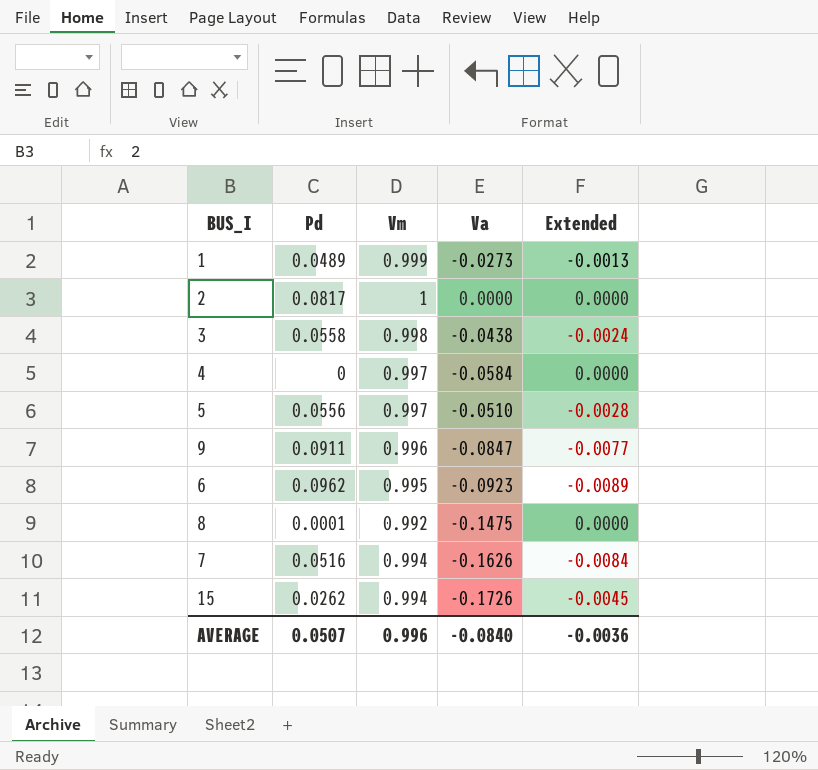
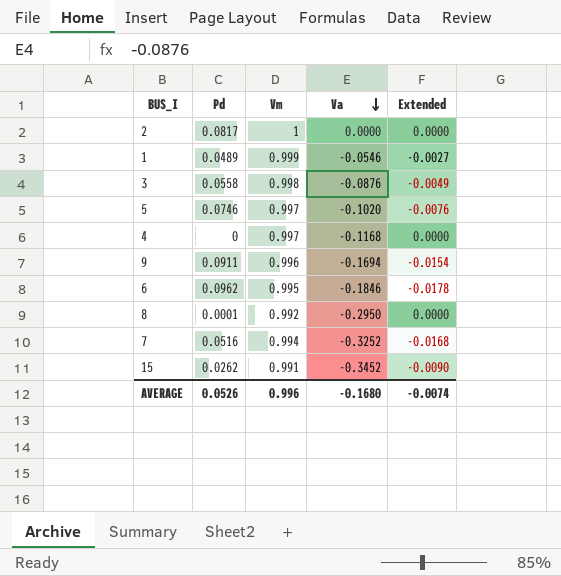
row order: none -> Va descending
1 | Va: -0.0273 -> -0.0546
1 | Extended: -0.0013 -> -0.0027
3 | Va: -0.0438 -> -0.0876
3 | Extended: -0.0024 -> -0.0049
5 | Pd: 0.0556 -> 0.0746
5 | Va: -0.0510 -> -0.1020
5 | Extended: -0.0028 -> -0.0076
4 | Va: -0.0584 -> -0.1168
9 | Va: -0.0847 -> -0.1694
9 | Extended: -0.0077 -> -0.0154
6 | Va: -0.0923 -> -0.1846
6 | Extended: -0.0089 -> -0.0178
8 | Va: -0.1475 -> -0.2950
7 | Va: -0.1626 -> -0.3252
7 | Extended: -0.0084 -> -0.0168
15 | Vm: 0.994 -> 0.991
15 | Va: -0.1726 -> -0.3452
15 | Extended: -0.0045 -> -0.0090
AVERAGE | Pd: 0.0507 -> 0.0526
AVERAGE | Va: -0.0840 -> -0.1680
AVERAGE | Extended: -0.0036 -> -0.0074

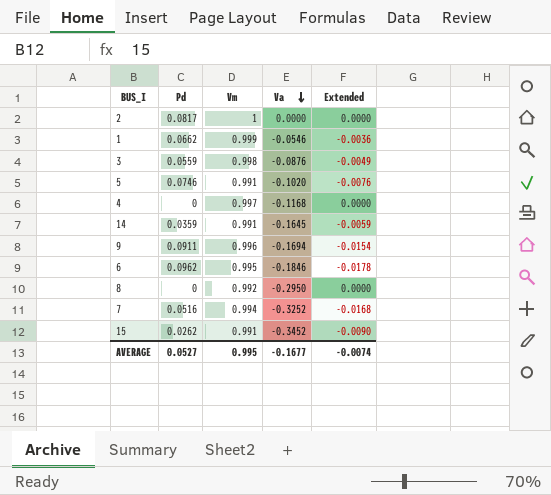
1 | Pd: 0.0489 -> 0.0662
1 | Extended: -0.0027 -> -0.0036
3 | Pd: 0.0558 -> 0.0559
5 | Vm: 0.997 -> 0.991
row 14: none -> 0.0359 | 0.991 | -0.1645 | -0.0059
8 | Pd: 0.0001 -> 0
AVERAGE | Pd: 0.0526 -> 0.0527
AVERAGE | Vm: 0.996 -> 0.995
AVERAGE | Va: -0.1680 -> -0.1677

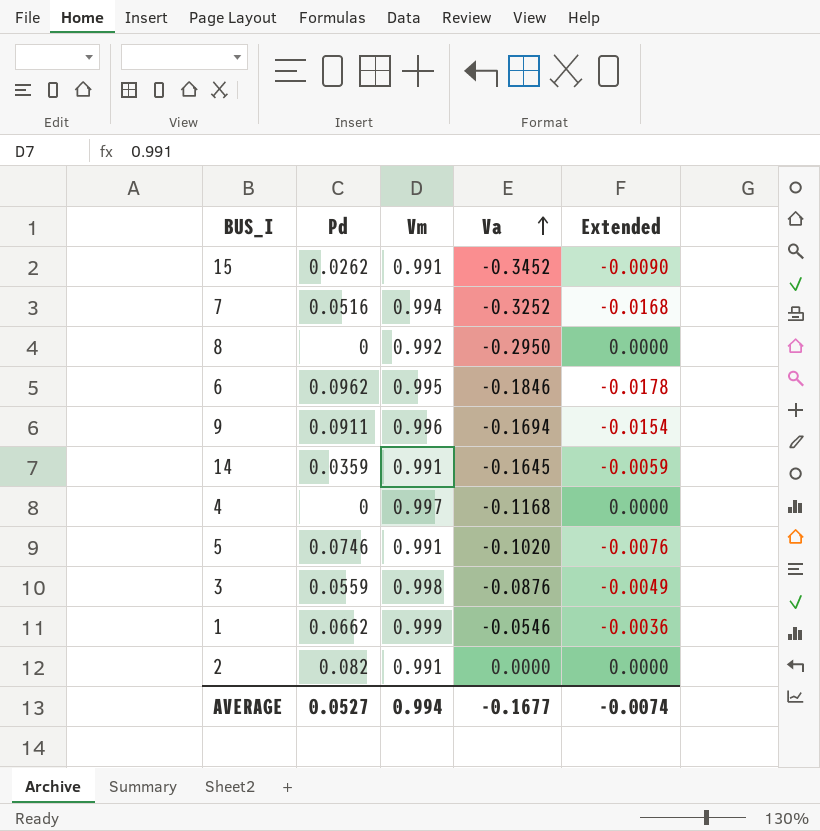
row order: Va descending -> Va ascending
2 | Pd: 0.0817 -> 0.082
2 | Vm: 1 -> 0.991
AVERAGE | Vm: 0.995 -> 0.994

